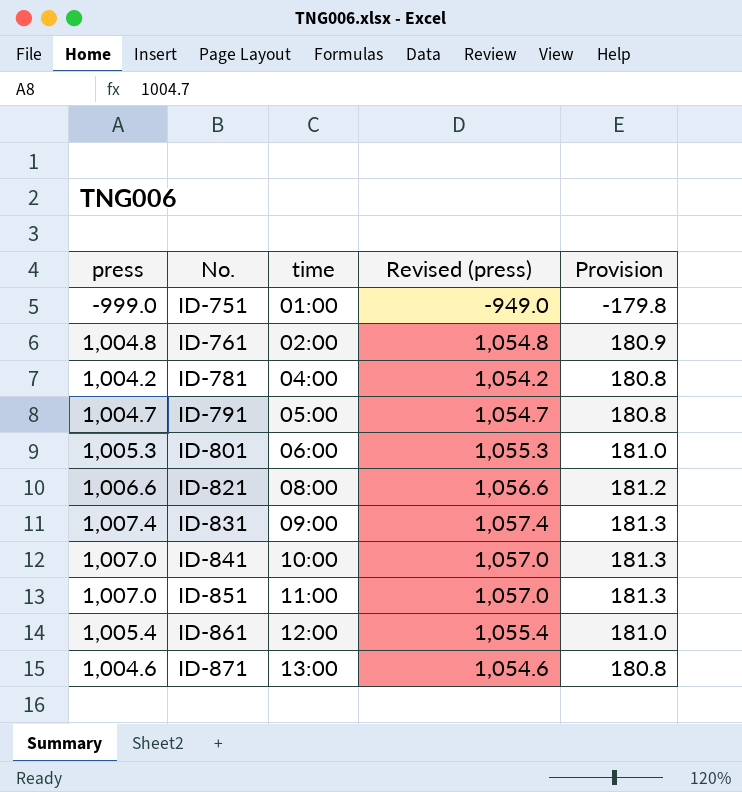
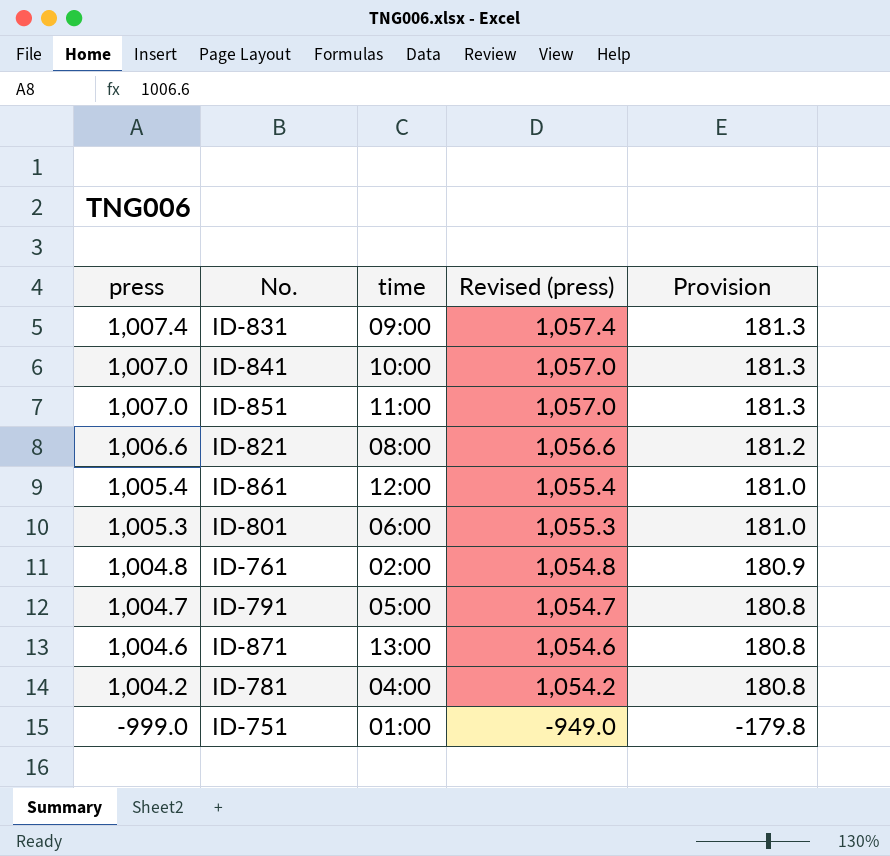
row order: No. ascending -> press descending

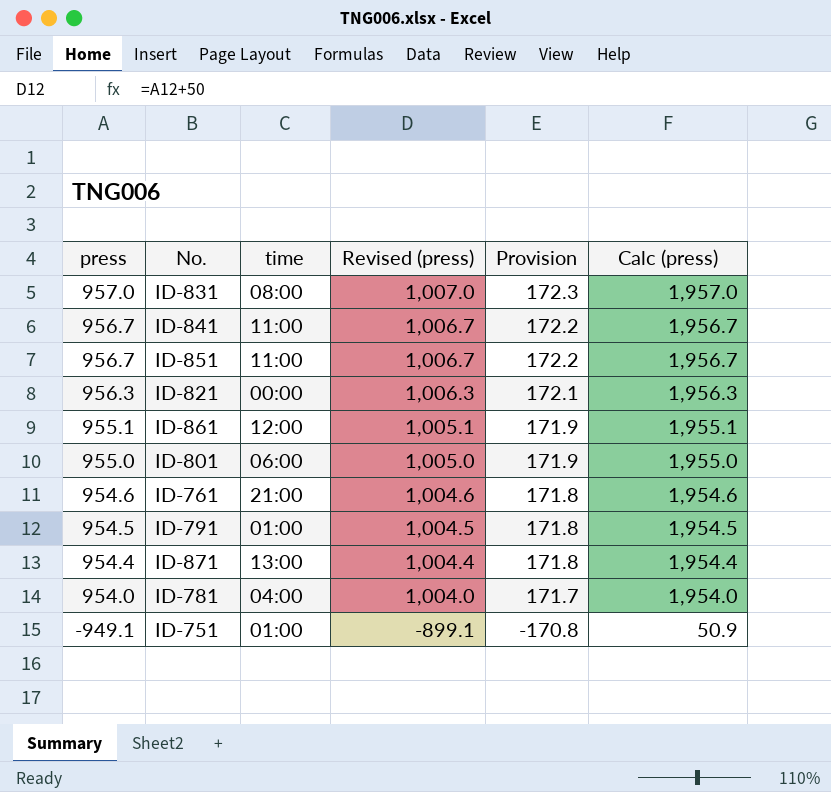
column Calc (press) | formula: none -> [press] + 1000
ID-831 | press: 1,007.4 -> 957.0
ID-831 | time: 09:00 -> 08:00
ID-831 | Revised (press): 1,057.4 -> 1,007.0
ID-831 | Provision: 181.3 -> 172.3
ID-841 | press: 1,007.0 -> 956.7
ID-841 | time: 10:00 -> 11:00
ID-841 | Revised (press): 1,057.0 -> 1,006.7
ID-841 | Provision: 181.3 -> 172.2
ID-851 | press: 1,007.0 -> 956.7
ID-851 | Revised (press): 1,057.0 -> 1,006.7
ID-851 | Provision: 181.3 -> 172.2
ID-821 | press: 1,006.6 -> 956.3
ID-821 | time: 08:00 -> 00:00
ID-821 | Revised (press): 1,056.6 -> 1,006.3
ID-821 | Provision: 181.2 -> 172.1
ID-861 | press: 1,005.4 -> 955.1
ID-861 | Revised (press): 1,055.4 -> 1,005.1
ID-861 | Provision: 181.0 -> 171.9
ID-801 | press: 1,005.3 -> 955.0
ID-801 | Revised (press): 1,055.3 -> 1,005.0
ID-801 | Provision: 181.0 -> 171.9
ID-761 | press: 1,004.8 -> 954.6
ID-761 | time: 02:00 -> 21:00
ID-761 | Revised (press): 1,054.8 -> 1,004.6
ID-761 | Provision: 180.9 -> 171.8
ID-791 | press: 1,004.7 -> 954.5
ID-791 | time: 05:00 -> 01:00
ID-791 | Revised (press): 1,054.7 -> 1,004.5
ID-791 | Provision: 180.8 -> 171.8
ID-871 | press: 1,004.6 -> 954.4
ID-871 | Revised (press): 1,054.6 -> 1,004.4
ID-871 | Provision: 180.8 -> 171.8
ID-781 | press: 1,004.2 -> 954.0
ID-781 | Revised (press): 1,054.2 -> 1,004.0
ID-781 | Provision: 180.8 -> 171.7
ID-751 | press: -999.0 -> -949.1
ID-751 | Revised (press): -949.0 -> -899.1
ID-751 | Provision: -179.8 -> -170.8

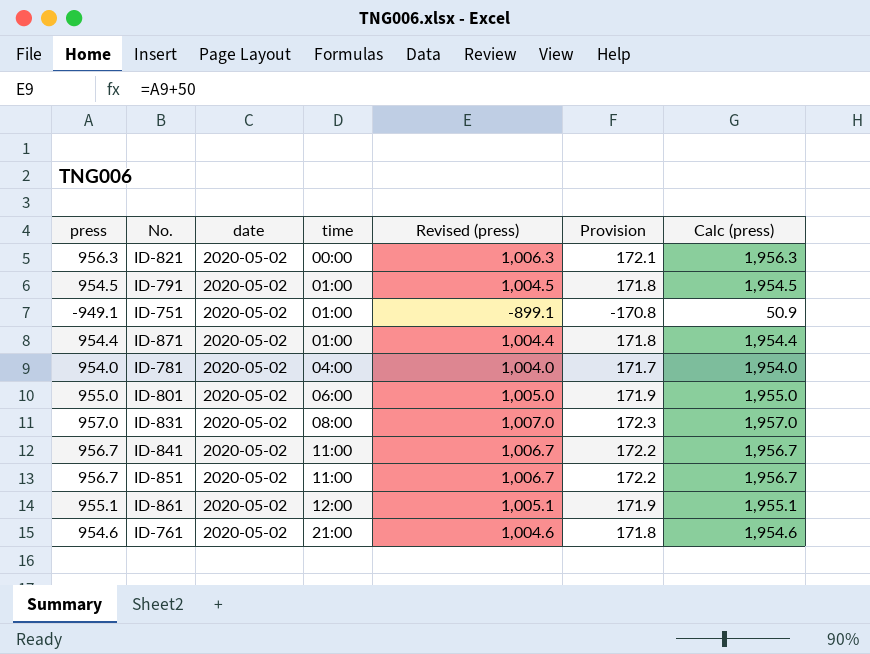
row order: press descending -> time ascending
column date | position: none -> 3
ID-871 | time: 13:00 -> 01:00

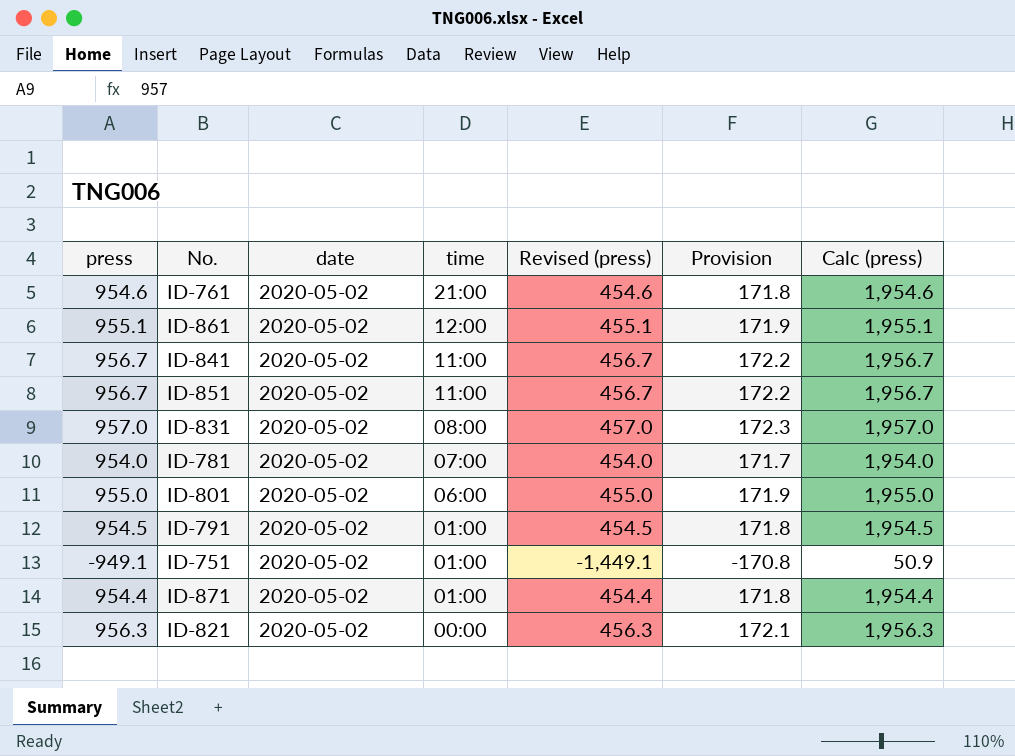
row order: time ascending -> time descending
column Revised (press) | formula: [press] + 50 -> [press] - 500
ID-781 | time: 04:00 -> 07:00

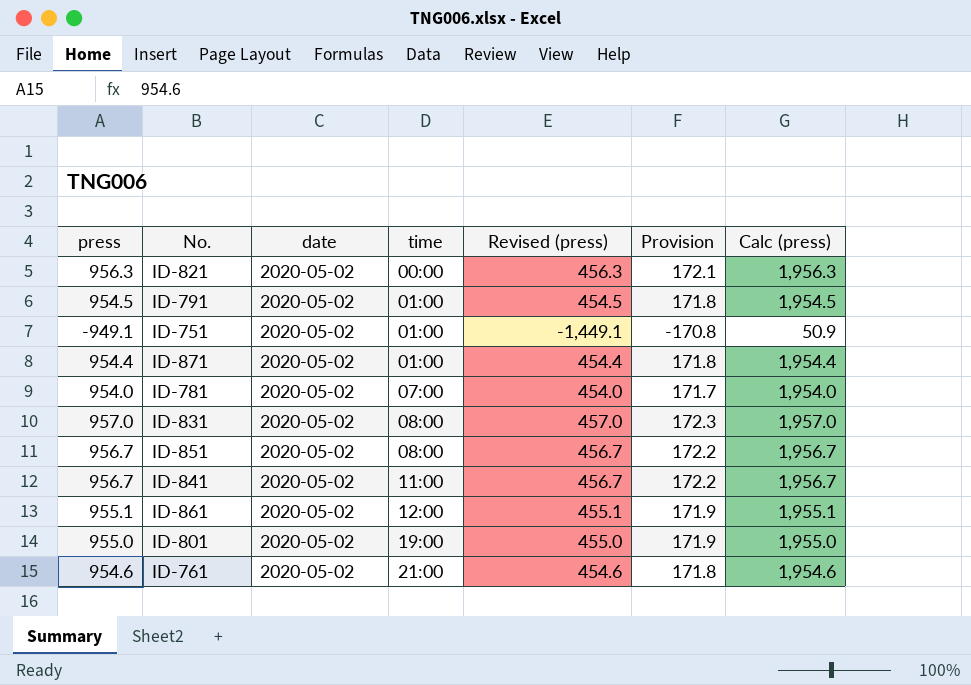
row order: time descending -> time ascending
ID-851 | time: 11:00 -> 08:00
ID-801 | time: 06:00 -> 19:00

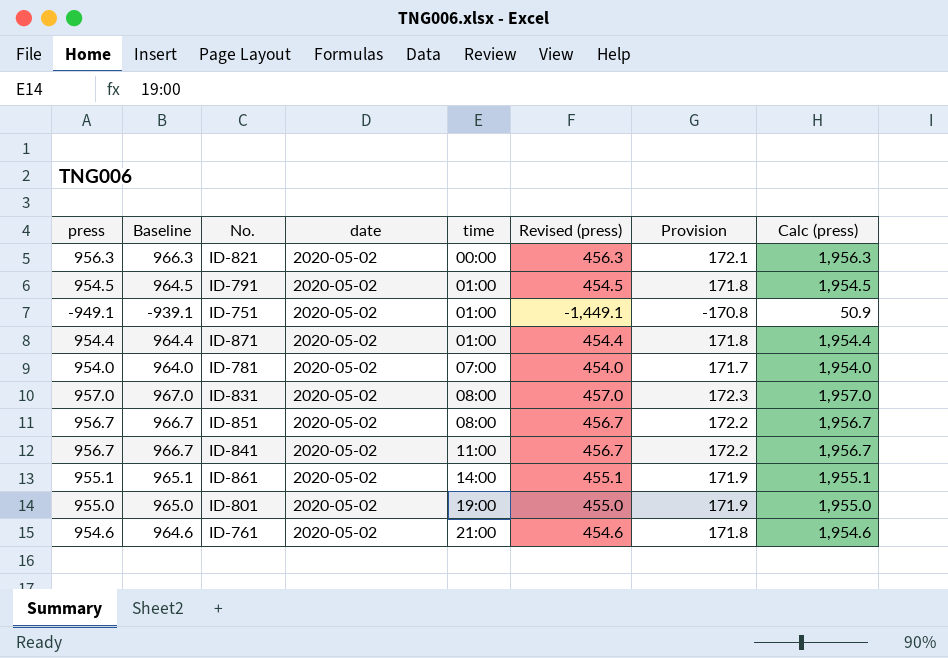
column Baseline | formula: none -> [press] + 10
ID-861 | time: 12:00 -> 14:00

